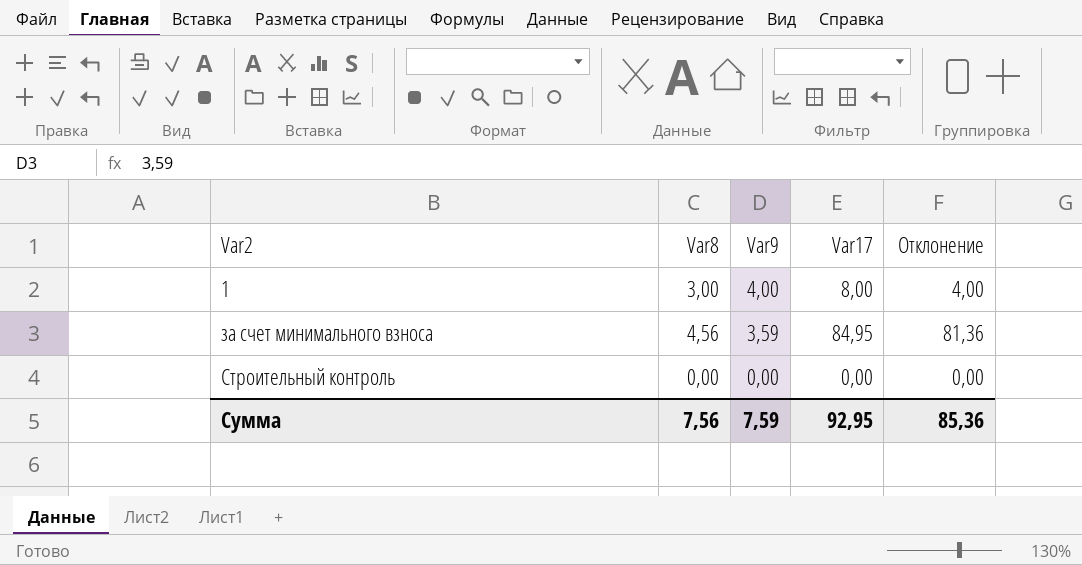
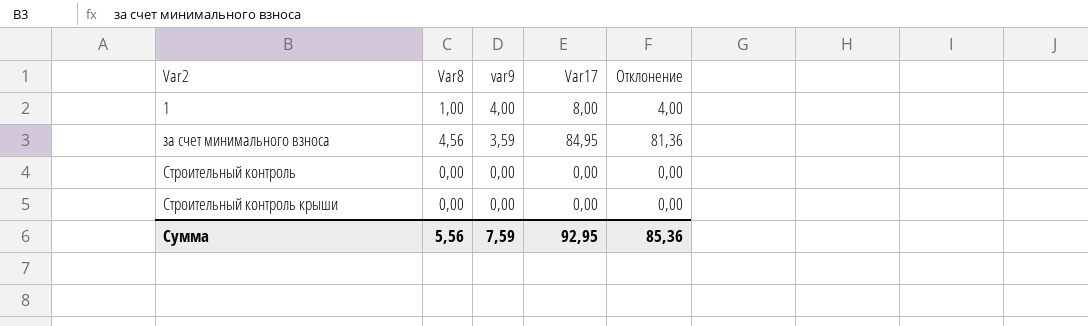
column name: Var9 -> var9
1 | Var8: 3,00 -> 1,00
row Строительный контроль крыши: none -> 0,00 | 0,00 | 0,00 | 0,00
Сумма | Var8: 7,56 -> 5,56

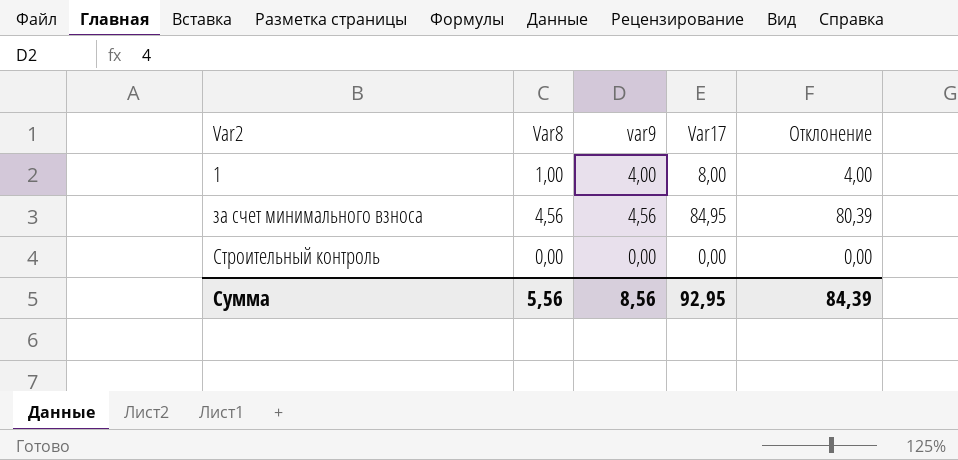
row Строительный контроль крыши: 0,00 | 0,00 | 0,00 | 0,00 -> none
за счет минимального взноса | var9: 3,59 -> 4,56
за счет минимального взноса | Отклонение: 81,36 -> 80,39
Сумма | var9: 7,59 -> 8,56
Сумма | Отклонение: 85,36 -> 84,39

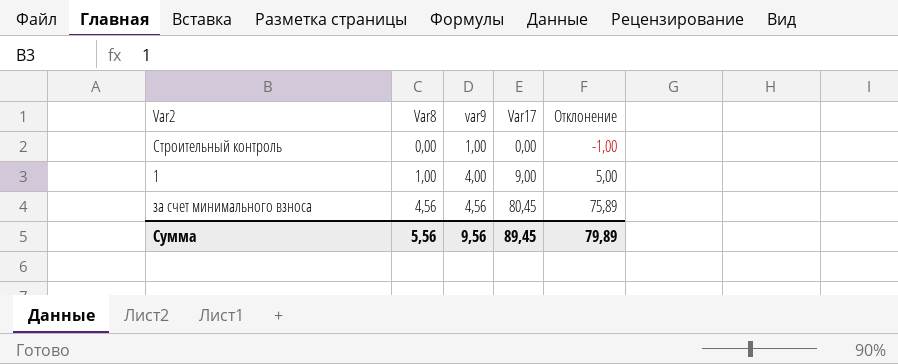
row order: Var2 ascending -> Var8 ascending
Строительный контроль | var9: 0,00 -> 1,00
Строительный контроль | Отклонение: 0,00 -> -1,00
1 | Var17: 8,00 -> 9,00
1 | Отклонение: 4,00 -> 5,00
за счет минимального взноса | Var17: 84,95 -> 80,45
за счет минимального взноса | Отклонение: 80,39 -> 75,89
Сумма | var9: 8,56 -> 9,56
Сумма | Var17: 92,95 -> 89,45
Сумма | Отклонение: 84,39 -> 79,89

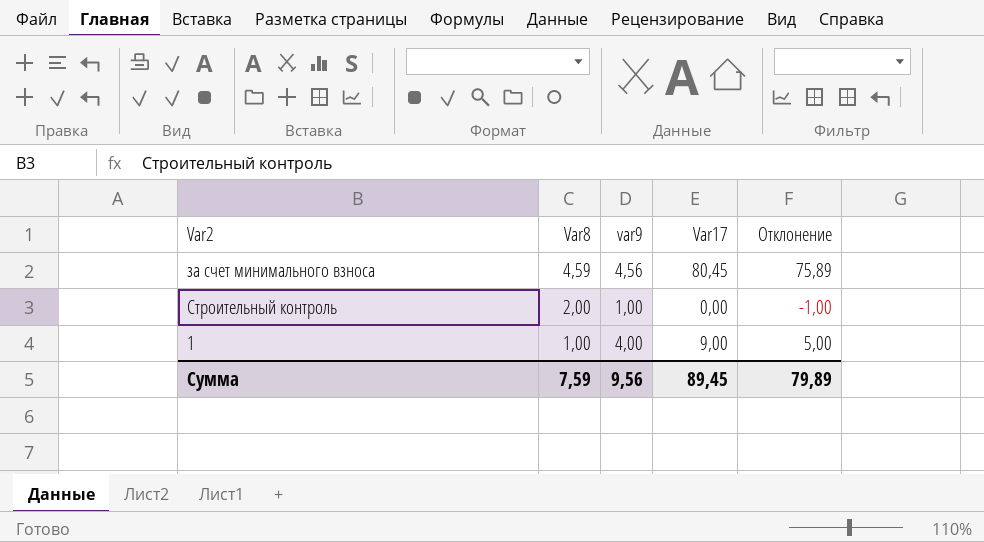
row order: Var8 ascending -> Var8 descending
за счет минимального взноса | Var8: 4,56 -> 4,59
Строительный контроль | Var8: 0,00 -> 2,00
Сумма | Var8: 5,56 -> 7,59

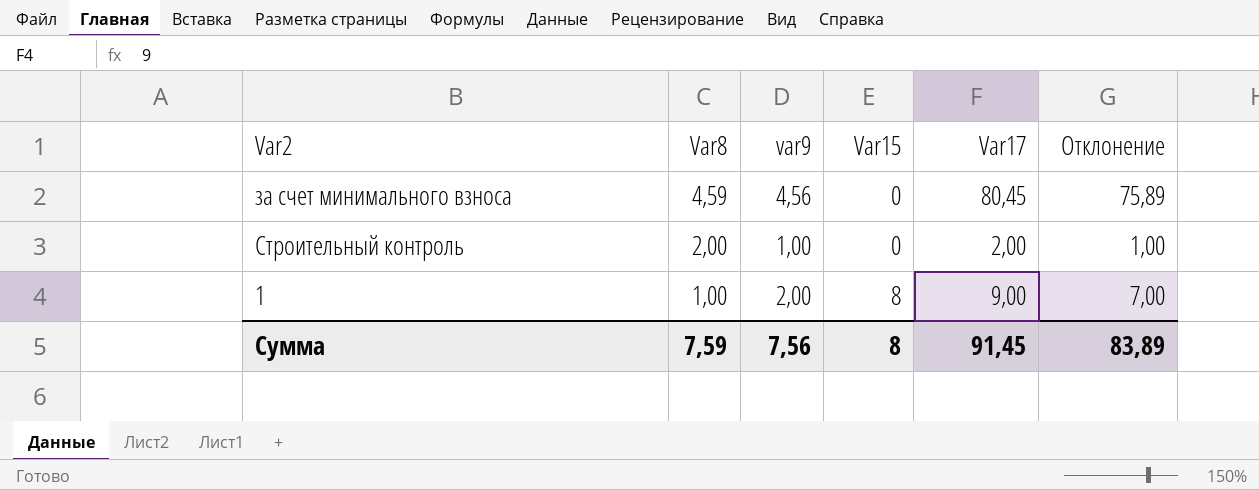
column Var15 | position: none -> 4
Строительный контроль | Var17: 0,00 -> 2,00
Строительный контроль | Отклонение: -1,00 -> 1,00
1 | var9: 4,00 -> 2,00
1 | Отклонение: 5,00 -> 7,00
Сумма | var9: 9,56 -> 7,56
Сумма | Var17: 89,45 -> 91,45
Сумма | Отклонение: 79,89 -> 83,89

